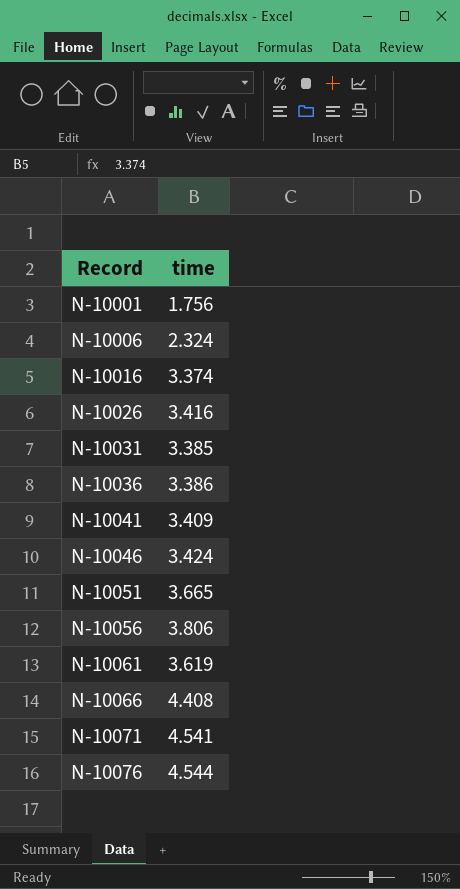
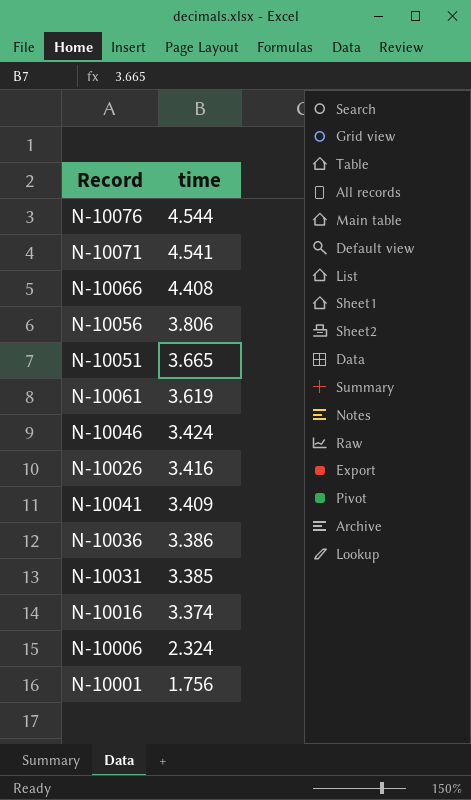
row order: Record ascending -> time descending

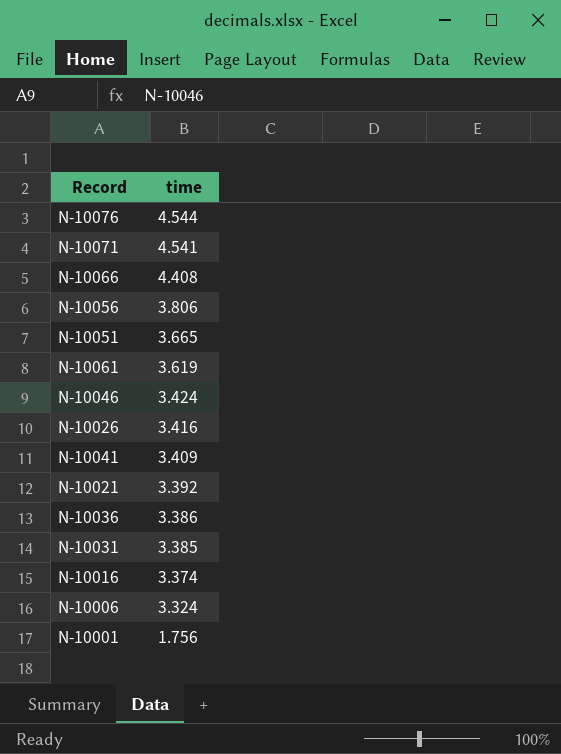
row N-10021: none -> 3.392
N-10006 | time: 2.324 -> 3.324

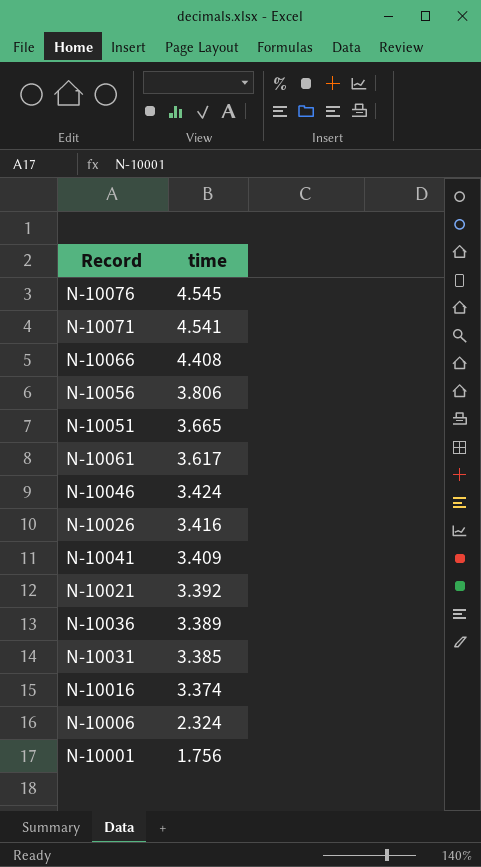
N-10076 | time: 4.544 -> 4.545
N-10061 | time: 3.619 -> 3.617
N-10036 | time: 3.386 -> 3.389
N-10006 | time: 3.324 -> 2.324

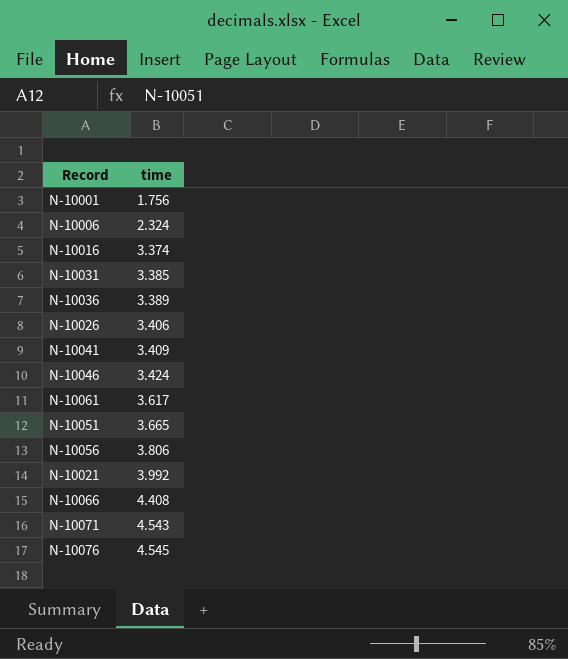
row order: time descending -> time ascending
N-10026 | time: 3.416 -> 3.406
N-10021 | time: 3.392 -> 3.992
N-10071 | time: 4.541 -> 4.543

